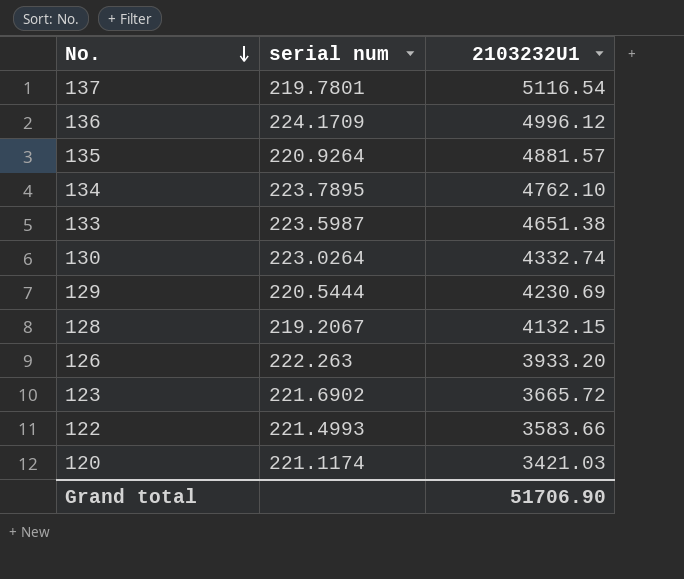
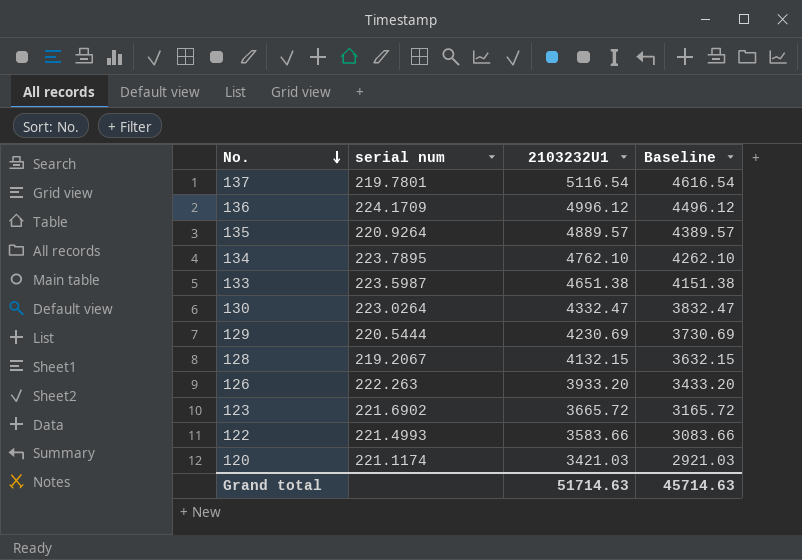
column Baseline | formula: none -> [2103232U1] - 500
135 | 2103232U1: 4881.57 -> 4889.57
130 | 2103232U1: 4332.74 -> 4332.47
Grand total | 2103232U1: 51706.90 -> 51714.63

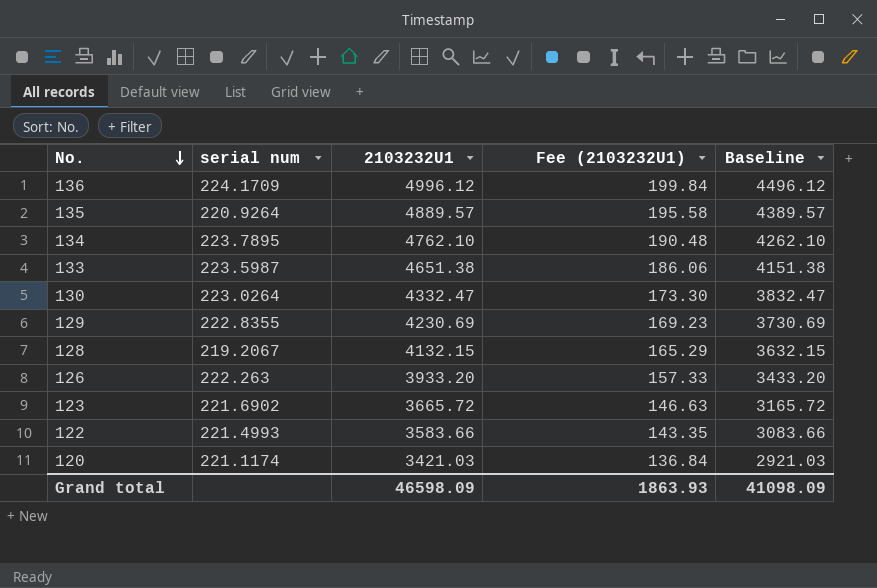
column Fee (2103232U1) | formula: none -> [2103232U1] * 0.04
row 137: 219.7801 | 5116.54 | 4616.54 -> none
129 | serial num: 220.5444 -> 222.8355
Grand total | 2103232U1: 51714.63 -> 46598.09
Grand total | Baseline: 45714.63 -> 41098.09

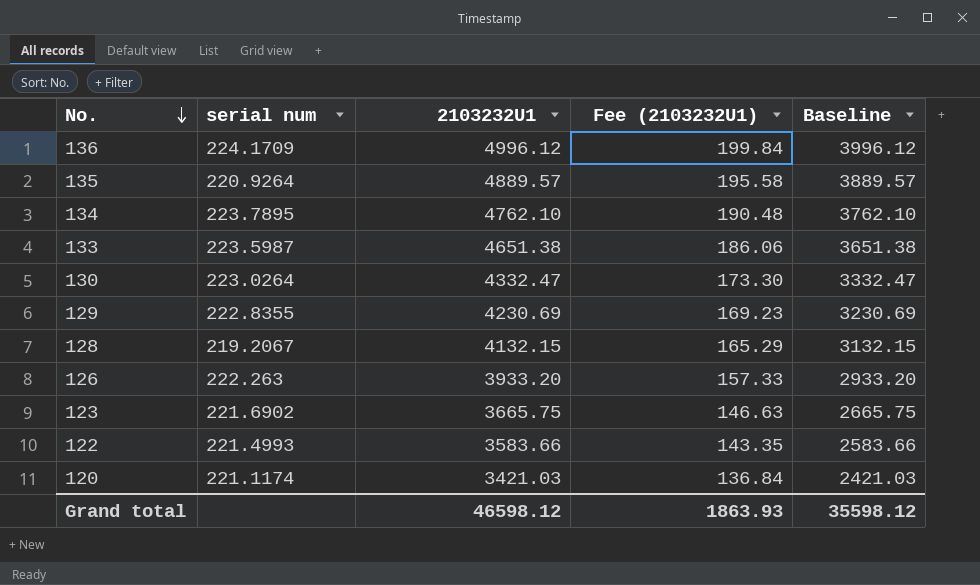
column Baseline | formula: [2103232U1] - 500 -> [2103232U1] - 1000
123 | 2103232U1: 3665.72 -> 3665.75
Grand total | 2103232U1: 46598.09 -> 46598.12
Grand total | Baseline: 41098.09 -> 35598.12

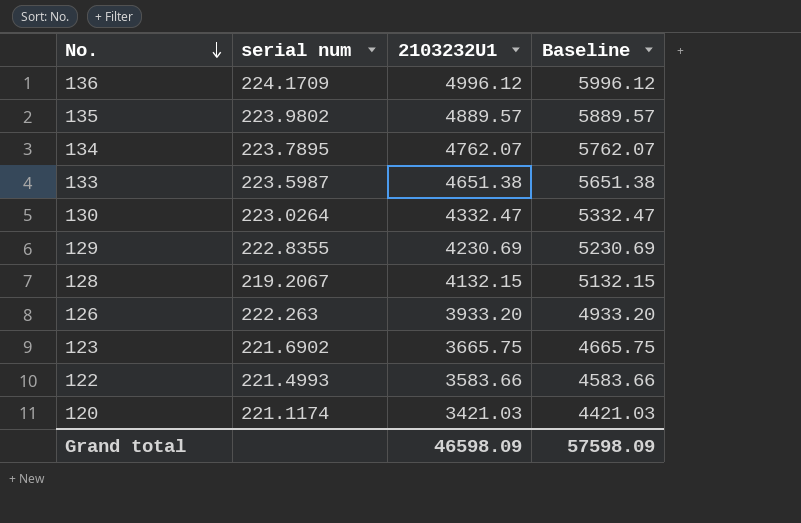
column Fee (2103232U1) | formula: [2103232U1] * 0.04 -> none
column Baseline | formula: [2103232U1] - 1000 -> [2103232U1] + 1000
135 | serial num: 220.9264 -> 223.9802
134 | 2103232U1: 4762.10 -> 4762.07
Grand total | 2103232U1: 46598.12 -> 46598.09
Grand total | Baseline: 35598.12 -> 57598.09

